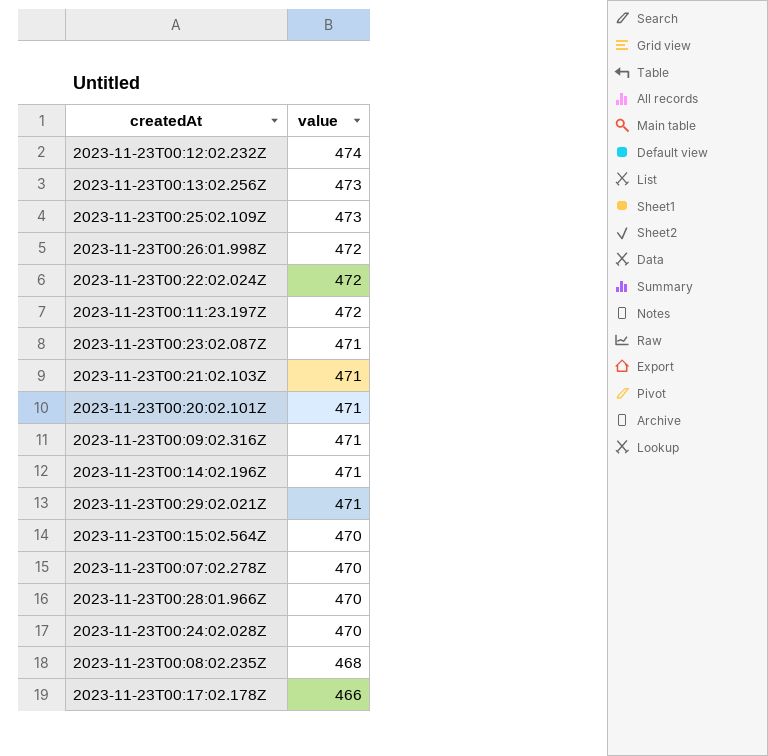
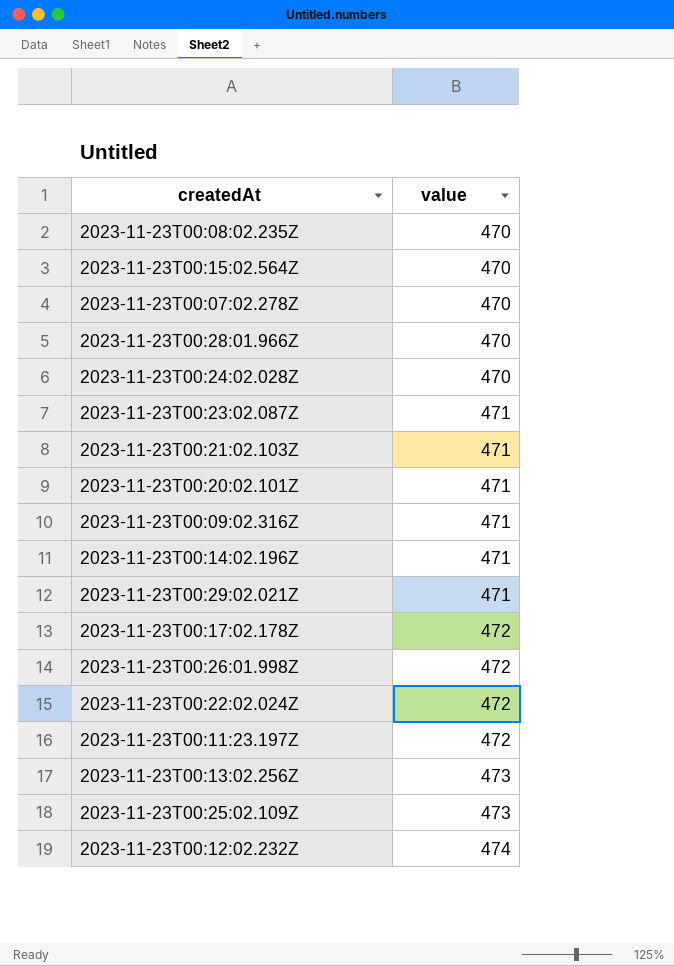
row order: value descending -> value ascending
2023-11-23T00:08:02.235Z | value: 468 -> 470
2023-11-23T00:17:02.178Z | value: 466 -> 472

